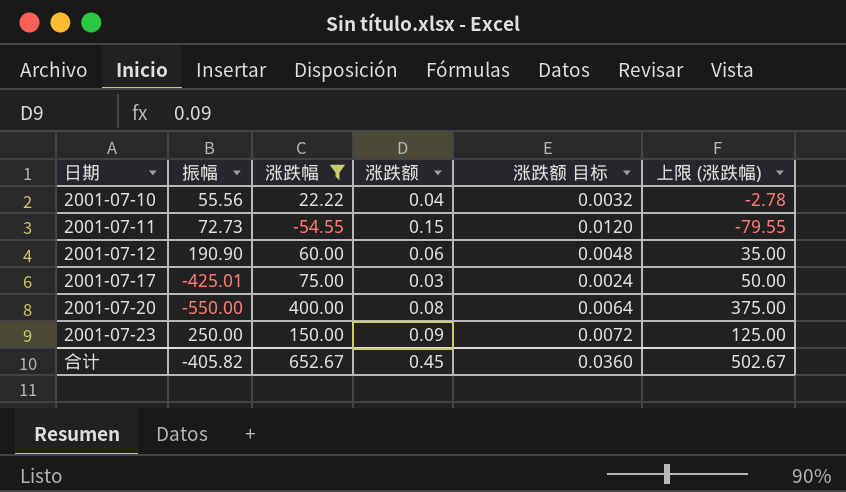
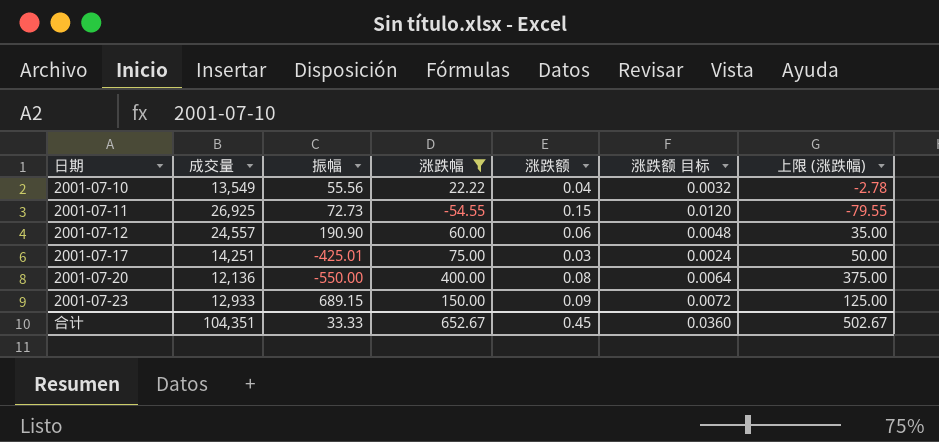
column 成交量 | position: none -> 2
2001-07-23 | 振幅: 250.00 -> 689.15
合计 | 振幅: -405.82 -> 33.33

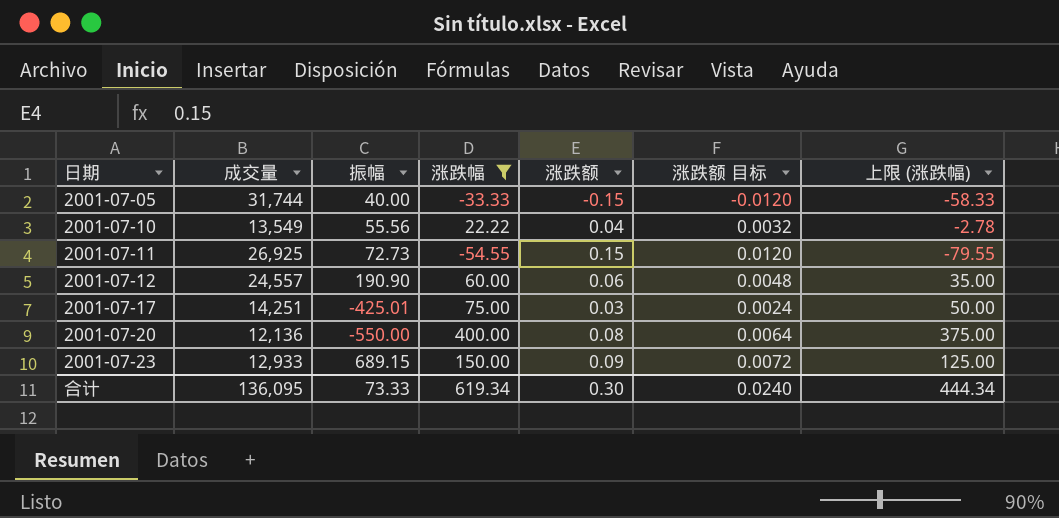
row 2001-07-05: none -> 31,744 | 40.00 | -33.33 | -0.15 | -0.0120 | -58.33
合计 | 成交量: 104,351 -> 136,095
合计 | 振幅: 33.33 -> 73.33
合计 | 涨跌幅: 652.67 -> 619.34
合计 | 涨跌额: 0.45 -> 0.30
合计 | 涨跌额 目标: 0.0360 -> 0.0240
合计 | 上限 (涨跌幅): 502.67 -> 444.34

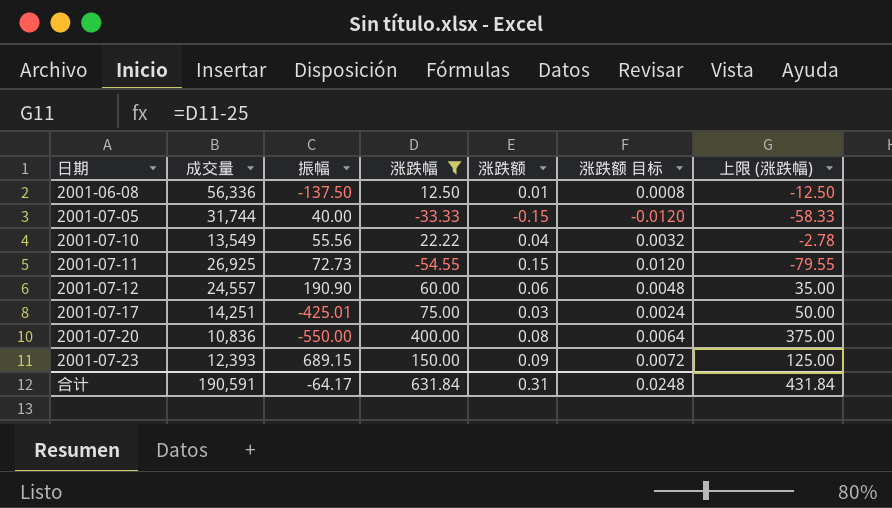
row 2001-06-08: none -> 56,336 | -137.50 | 12.50 | 0.01 | 0.0008 | -12.50
2001-07-20 | 成交量: 12,136 -> 10,836
2001-07-23 | 成交量: 12,933 -> 12,393
合计 | 成交量: 136,095 -> 190,591
合计 | 振幅: 73.33 -> -64.17
合计 | 涨跌幅: 619.34 -> 631.84
合计 | 涨跌额: 0.30 -> 0.31
合计 | 涨跌额 目标: 0.0240 -> 0.0248
合计 | 上限 (涨跌幅): 444.34 -> 431.84

